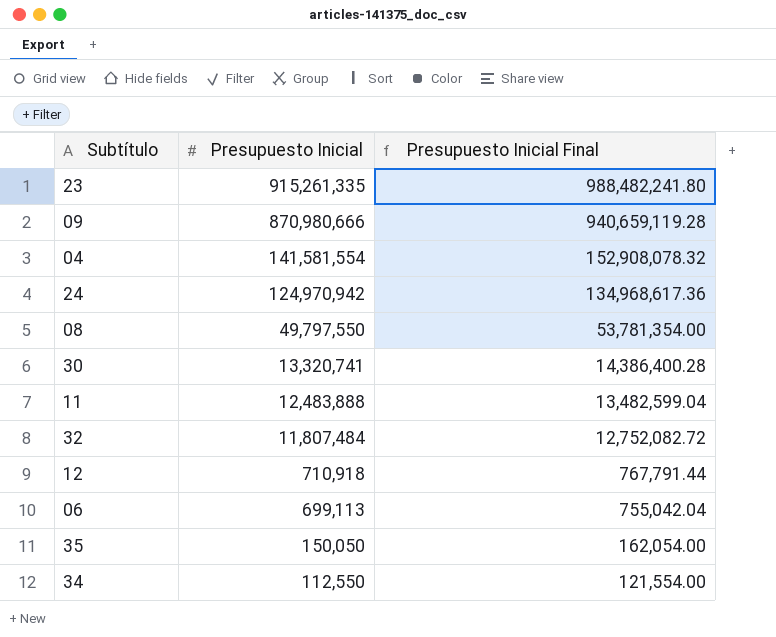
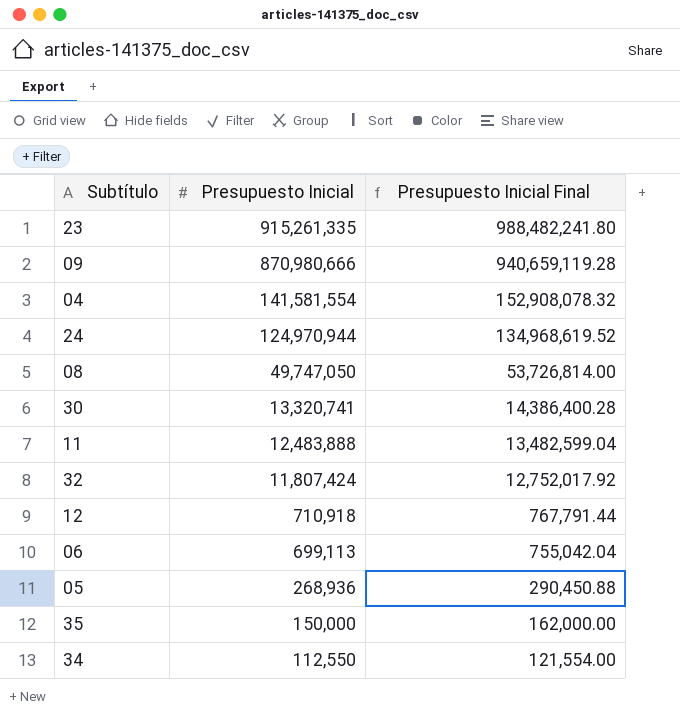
24 | Presupuesto Inicial: 124,970,942 -> 124,970,944
24 | Presupuesto Inicial Final: 134,968,617.36 -> 134,968,619.52
08 | Presupuesto Inicial: 49,797,550 -> 49,747,050
08 | Presupuesto Inicial Final: 53,781,354.00 -> 53,726,814.00
32 | Presupuesto Inicial: 11,807,484 -> 11,807,424
32 | Presupuesto Inicial Final: 12,752,082.72 -> 12,752,017.92
row 05: none -> 268,936 | 290,450.88
35 | Presupuesto Inicial: 150,050 -> 150,000
35 | Presupuesto Inicial Final: 162,054.00 -> 162,000.00

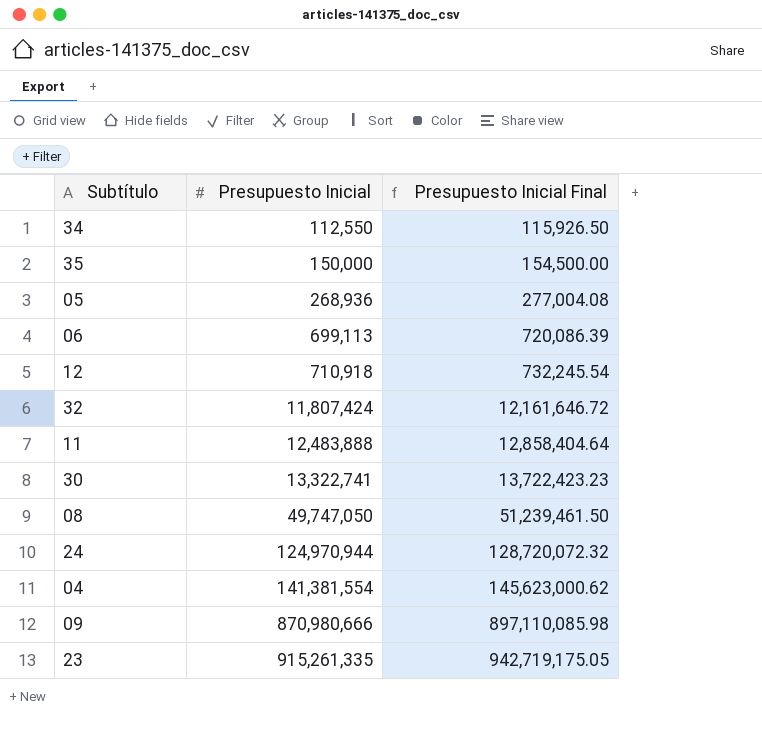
row order: Presupuesto Inicial descending -> Presupuesto Inicial ascending
column Presupuesto Inicial Final | formula: [Presupuesto Inicial] * 1.08 -> [Presupuesto Inicial] * 1.03
30 | Presupuesto Inicial: 13,320,741 -> 13,322,741
04 | Presupuesto Inicial: 141,581,554 -> 141,381,554

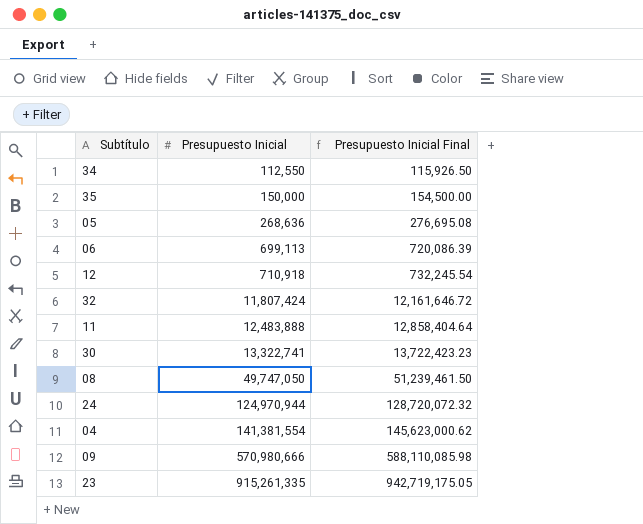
05 | Presupuesto Inicial: 268,936 -> 268,636
05 | Presupuesto Inicial Final: 277,004.08 -> 276,695.08
09 | Presupuesto Inicial: 870,980,666 -> 570,980,666
09 | Presupuesto Inicial Final: 897,110,085.98 -> 588,110,085.98

